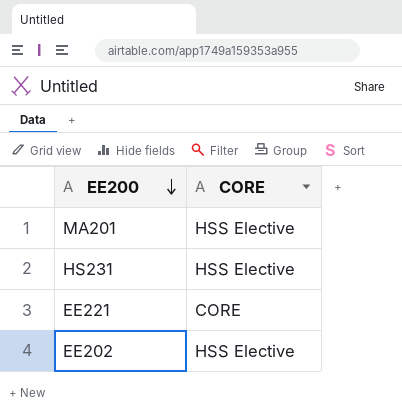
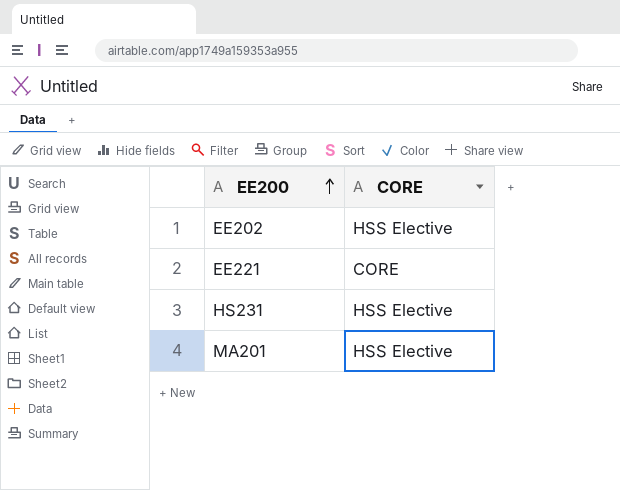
row order: EE200 descending -> EE200 ascending

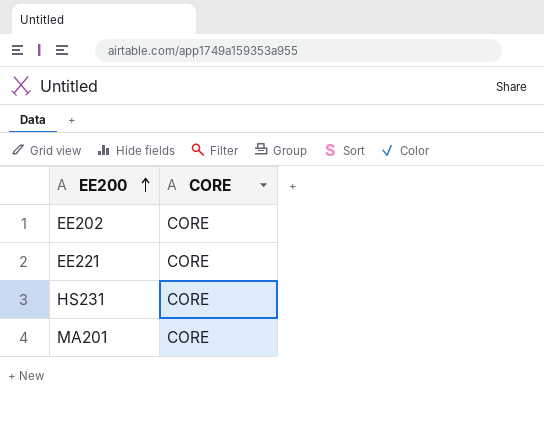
EE202 | CORE: HSS Elective -> CORE
HS231 | CORE: HSS Elective -> CORE
MA201 | CORE: HSS Elective -> CORE

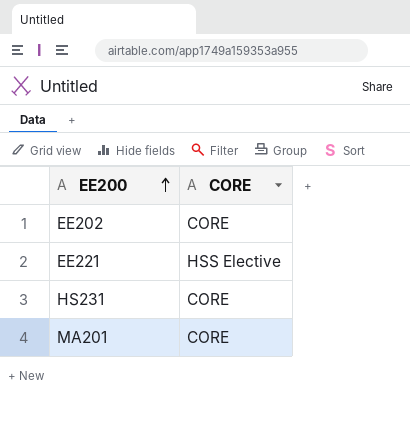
EE221 | CORE: CORE -> HSS Elective

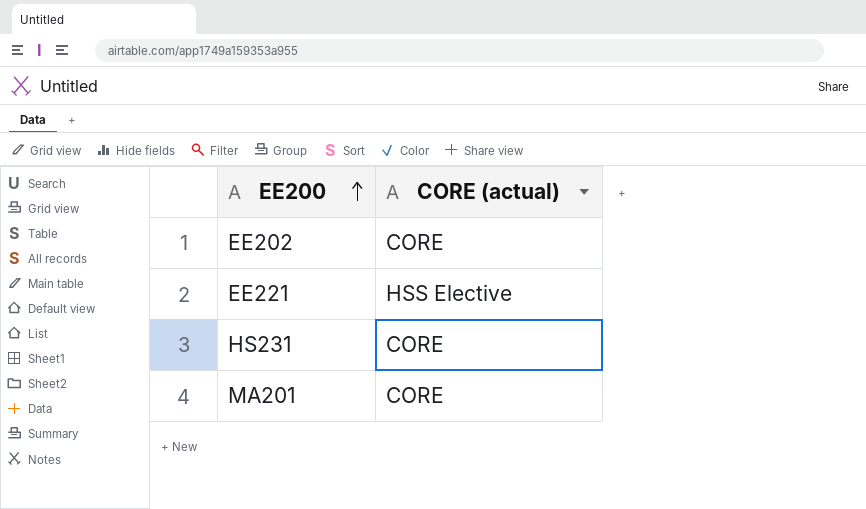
column name: CORE -> CORE (actual)

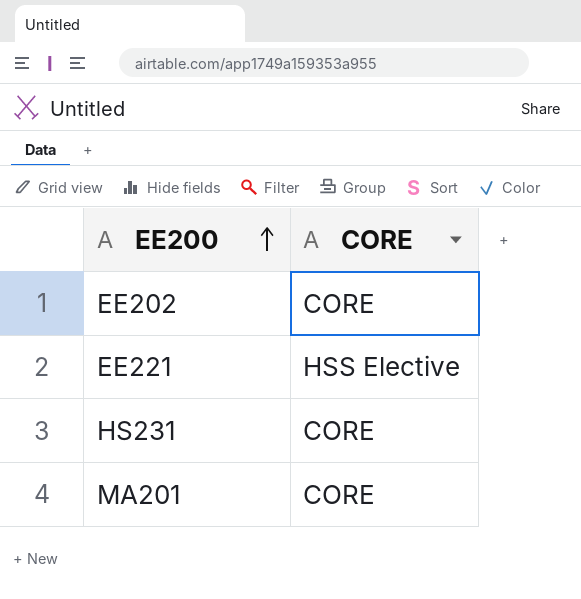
column name: CORE (actual) -> CORE

